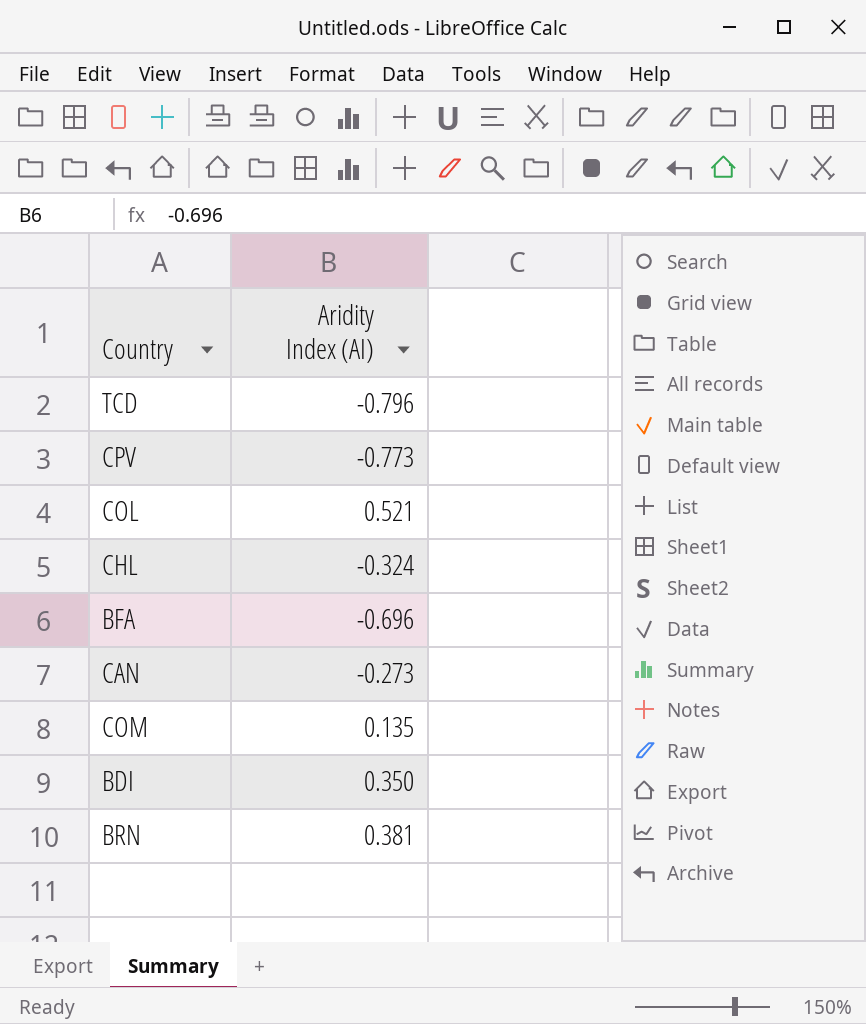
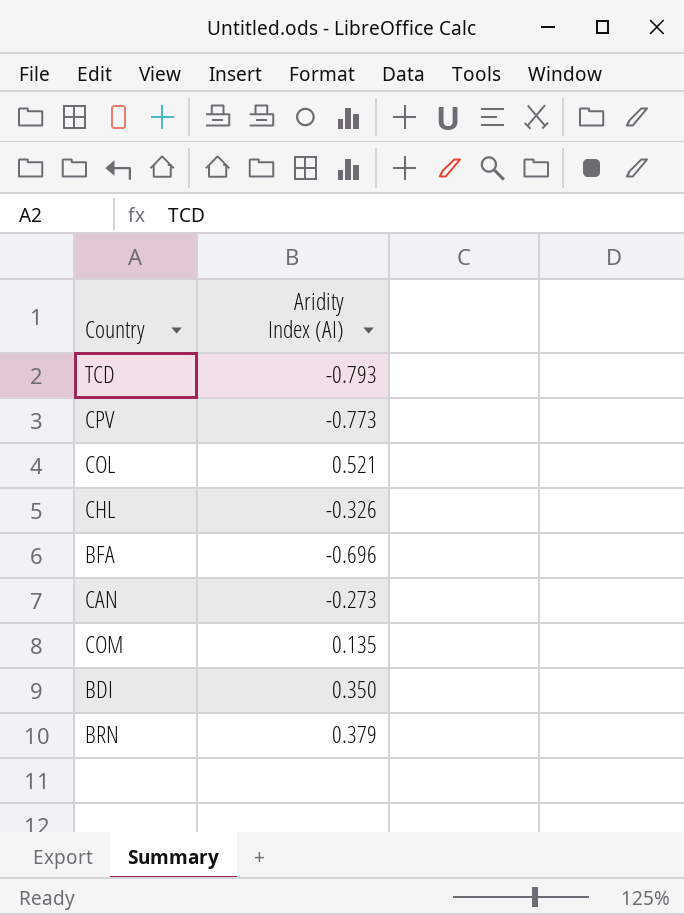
TCD | Aridity Index (AI): -0.796 -> -0.793
CHL | Aridity Index (AI): -0.324 -> -0.326
BRN | Aridity Index (AI): 0.381 -> 0.379

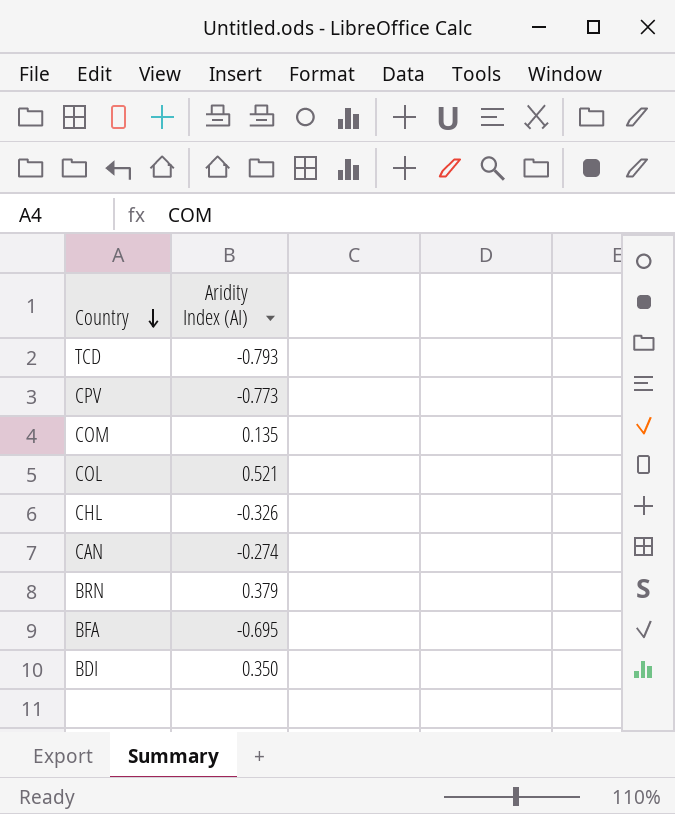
row order: none -> Country descending
CAN | Aridity Index (AI): -0.273 -> -0.274
BFA | Aridity Index (AI): -0.696 -> -0.695

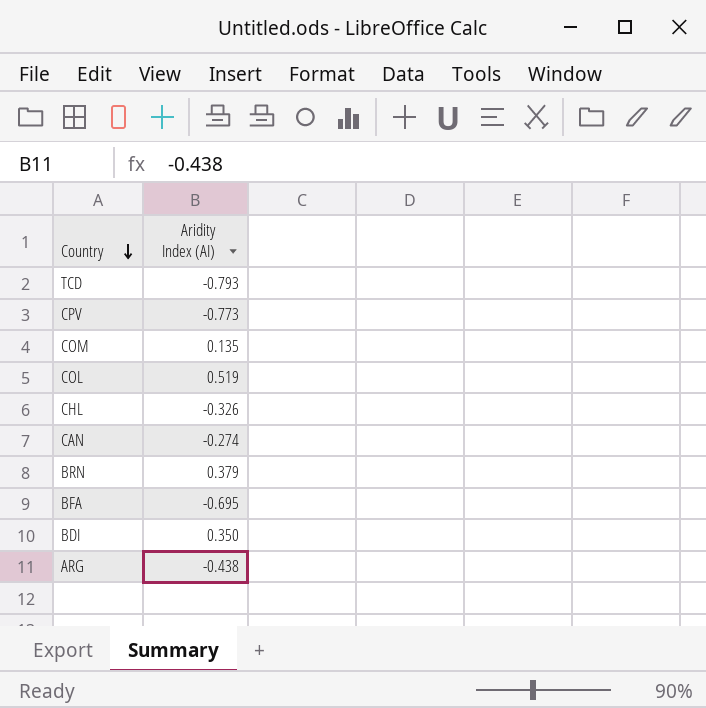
COL | Aridity Index (AI): 0.521 -> 0.519
row ARG: none -> -0.438

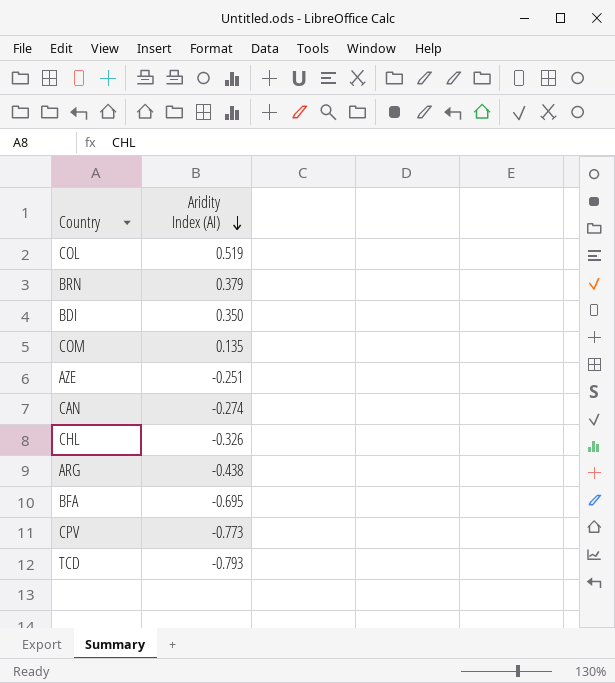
row order: Country descending -> Aridity Index (AI) descending
row AZE: none -> -0.251

